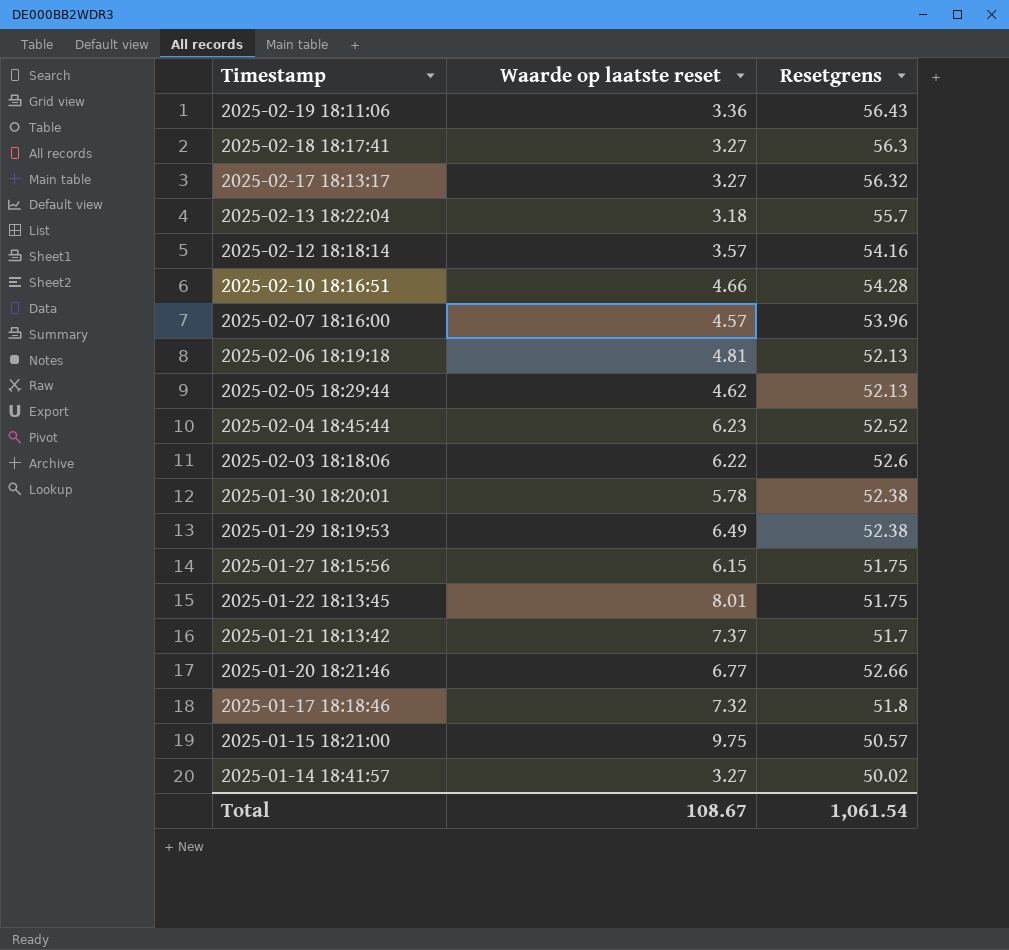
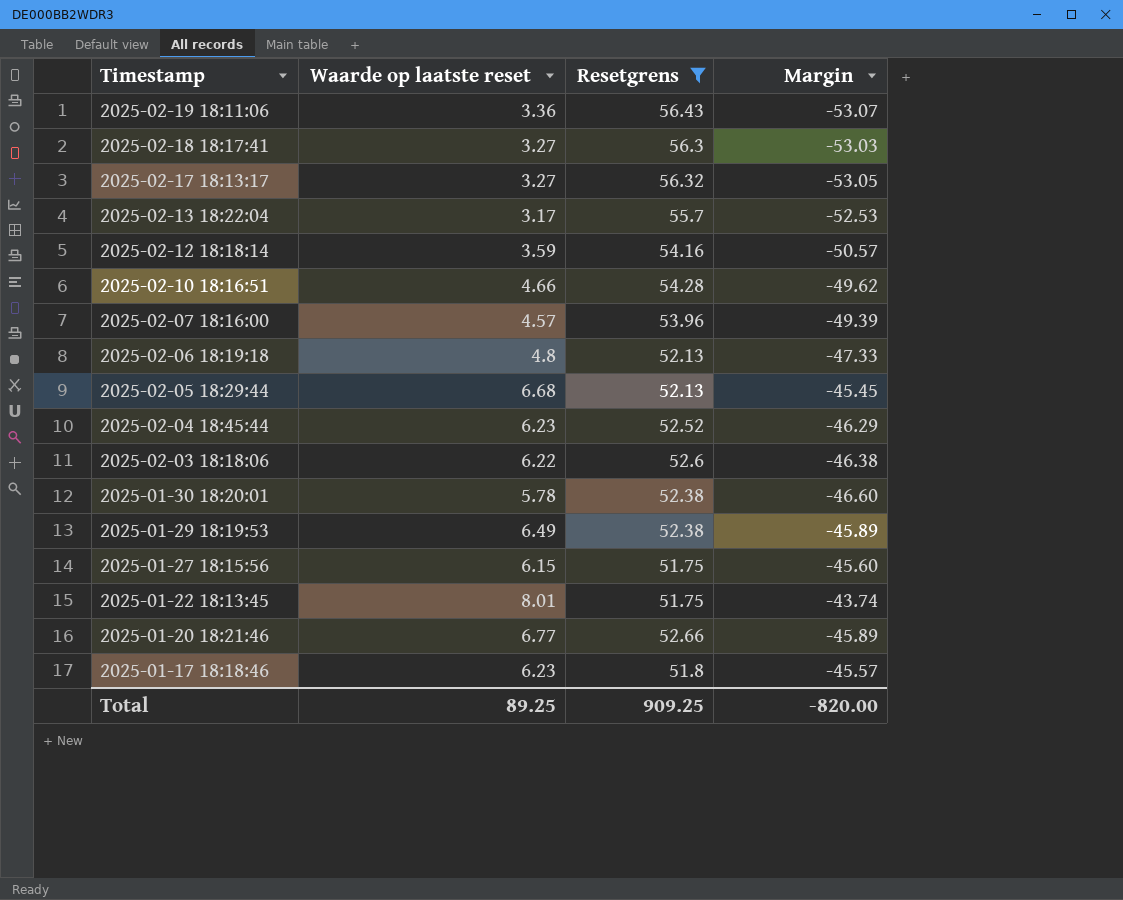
filter: none -> Resetgrens >= 51.75
column Margin | formula: none -> [Waarde op laatste reset] - [Resetgrens]
2025-02-13 18:22:04 | Waarde op laatste reset: 3.18 -> 3.17
2025-02-12 18:18:14 | Waarde op laatste reset: 3.57 -> 3.59
2025-02-06 18:19:18 | Waarde op laatste reset: 4.81 -> 4.8
2025-02-05 18:29:44 | Waarde op laatste reset: 4.62 -> 6.68
2025-01-17 18:18:46 | Waarde op laatste reset: 7.32 -> 6.23
Total | Waarde op laatste reset: 108.67 -> 89.25
Total | Resetgrens: 1,061.54 -> 909.25

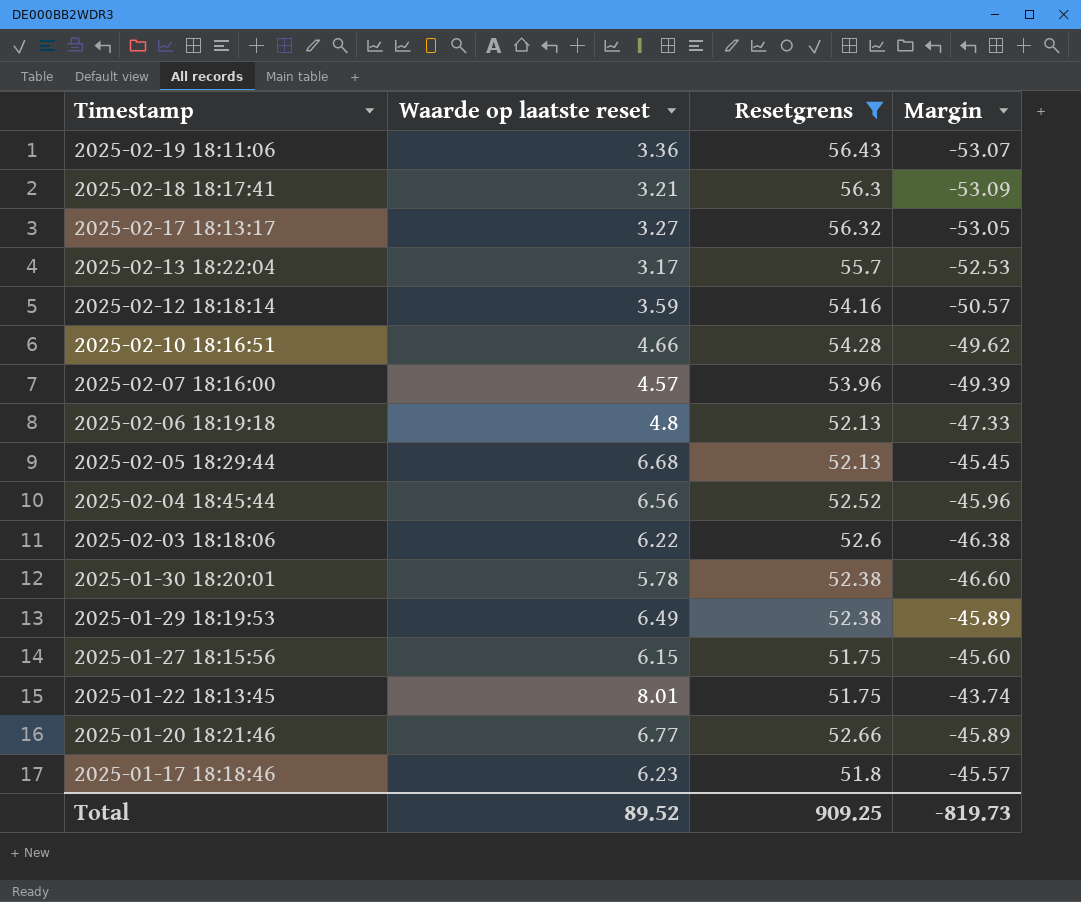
2025-02-18 18:17:41 | Waarde op laatste reset: 3.27 -> 3.21
2025-02-18 18:17:41 | Margin: -53.03 -> -53.09
2025-02-04 18:45:44 | Waarde op laatste reset: 6.23 -> 6.56
2025-02-04 18:45:44 | Margin: -46.29 -> -45.96
Total | Waarde op laatste reset: 89.25 -> 89.52
Total | Margin: -820.00 -> -819.73

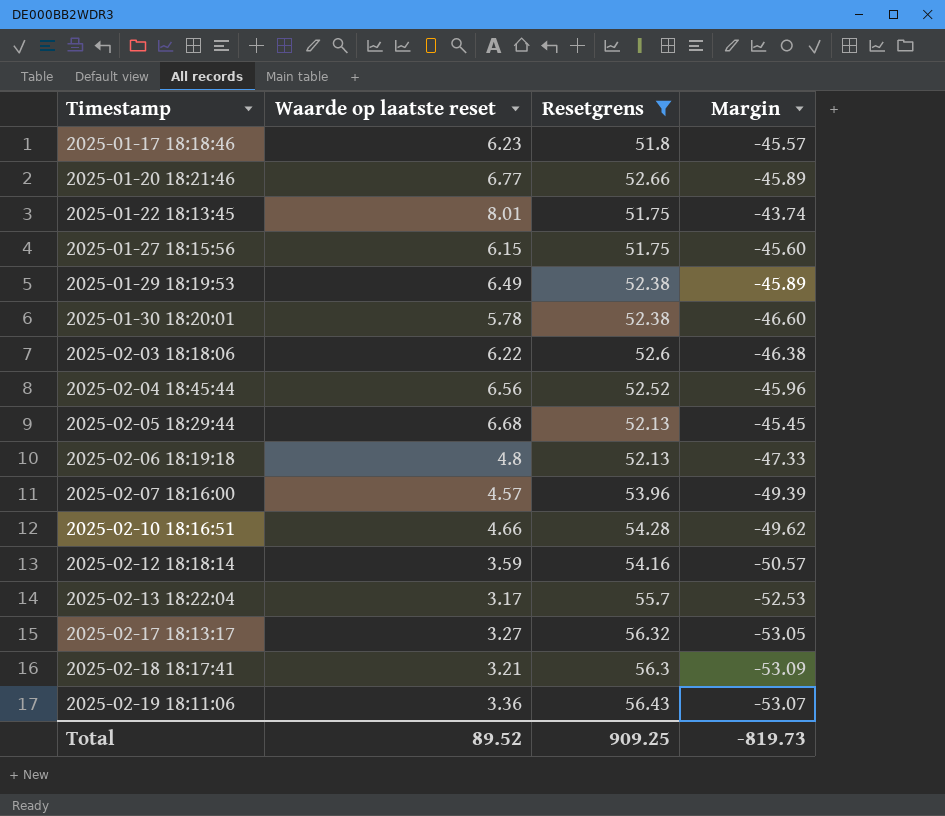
row order: Timestamp descending -> Timestamp ascending

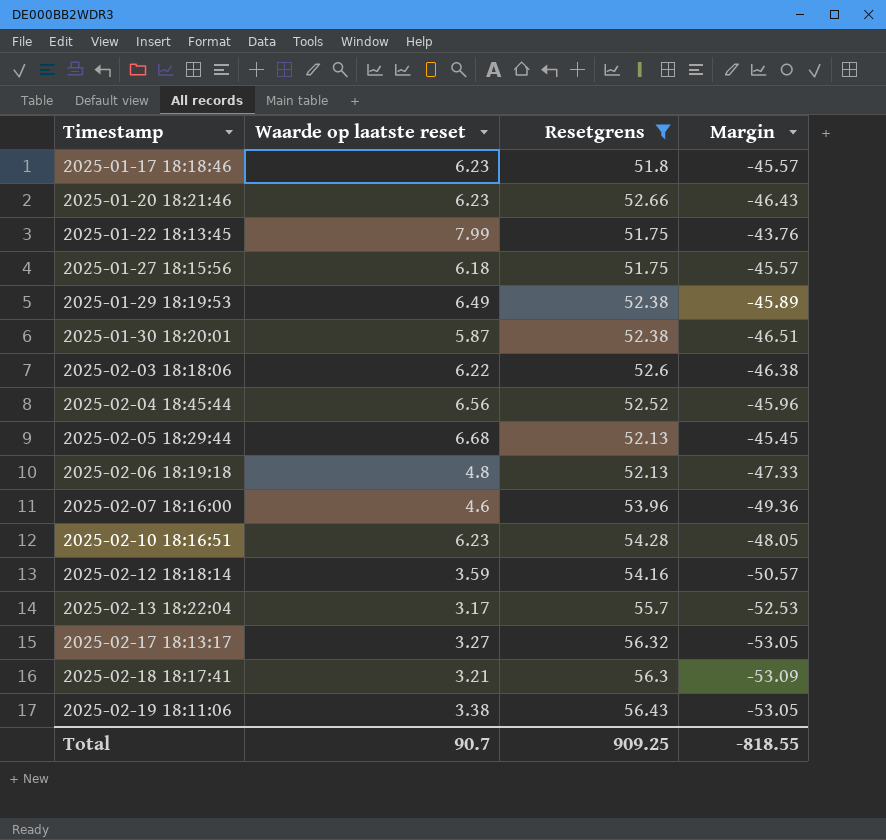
2025-01-20 18:21:46 | Waarde op laatste reset: 6.77 -> 6.23
2025-01-20 18:21:46 | Margin: -45.89 -> -46.43
2025-01-22 18:13:45 | Waarde op laatste reset: 8.01 -> 7.99
2025-01-22 18:13:45 | Margin: -43.74 -> -43.76
2025-01-27 18:15:56 | Waarde op laatste reset: 6.15 -> 6.18
2025-01-27 18:15:56 | Margin: -45.60 -> -45.57
2025-01-30 18:20:01 | Waarde op laatste reset: 5.78 -> 5.87
2025-01-30 18:20:01 | Margin: -46.60 -> -46.51
2025-02-07 18:16:00 | Waarde op laatste reset: 4.57 -> 4.6
2025-02-07 18:16:00 | Margin: -49.39 -> -49.36
2025-02-10 18:16:51 | Waarde op laatste reset: 4.66 -> 6.23
2025-02-10 18:16:51 | Margin: -49.62 -> -48.05
2025-02-19 18:11:06 | Waarde op laatste reset: 3.36 -> 3.38
2025-02-19 18:11:06 | Margin: -53.07 -> -53.05
Total | Waarde op laatste reset: 89.52 -> 90.7
Total | Margin: -819.73 -> -818.55

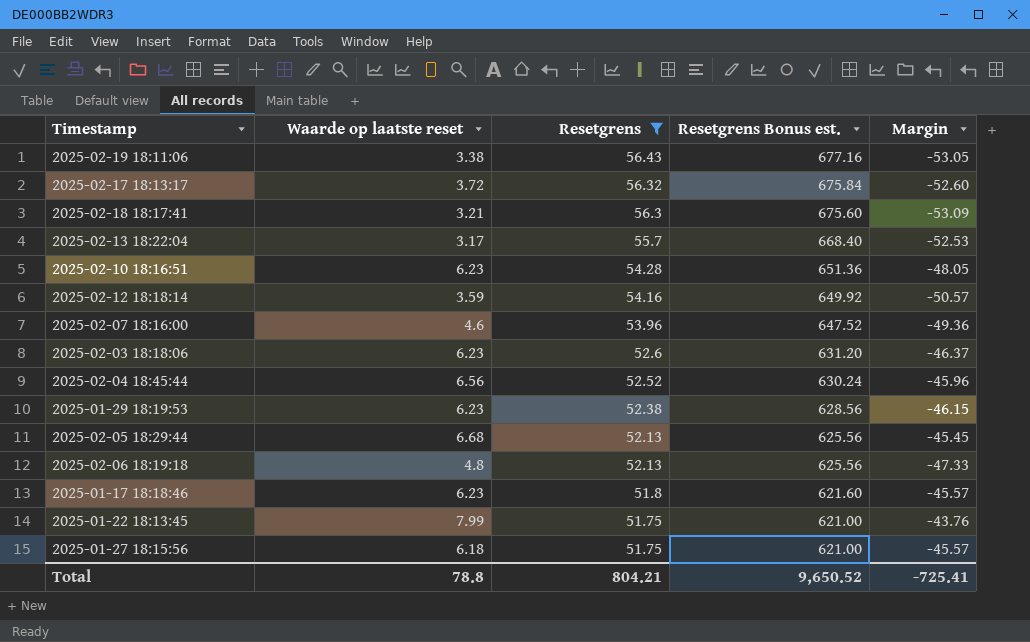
row order: Timestamp ascending -> Resetgrens descending
column Resetgrens Bonus est. | formula: none -> [Resetgrens] * 12
row 2025-01-20 18:21:46: 6.23 | 52.66 | -46.43 -> none
row 2025-01-30 18:20:01: 5.87 | 52.38 | -46.51 -> none
2025-02-17 18:13:17 | Waarde op laatste reset: 3.27 -> 3.72
2025-02-17 18:13:17 | Margin: -53.05 -> -52.60
2025-02-03 18:18:06 | Waarde op laatste reset: 6.22 -> 6.23
2025-02-03 18:18:06 | Margin: -46.38 -> -46.37
2025-01-29 18:19:53 | Waarde op laatste reset: 6.49 -> 6.23
2025-01-29 18:19:53 | Margin: -45.89 -> -46.15
Total | Waarde op laatste reset: 90.7 -> 78.8
Total | Resetgrens: 909.25 -> 804.21
Total | Margin: -818.55 -> -725.41

